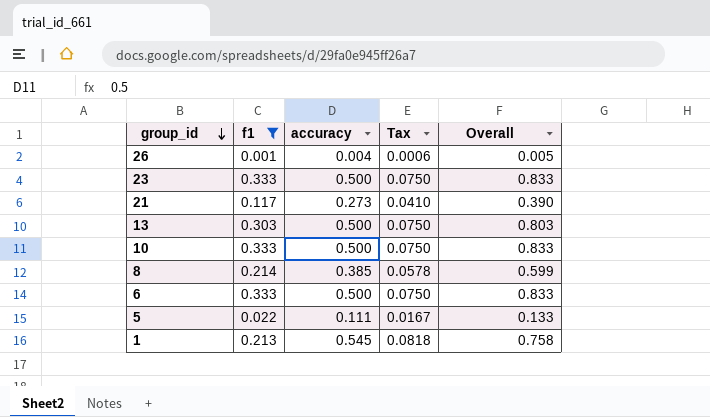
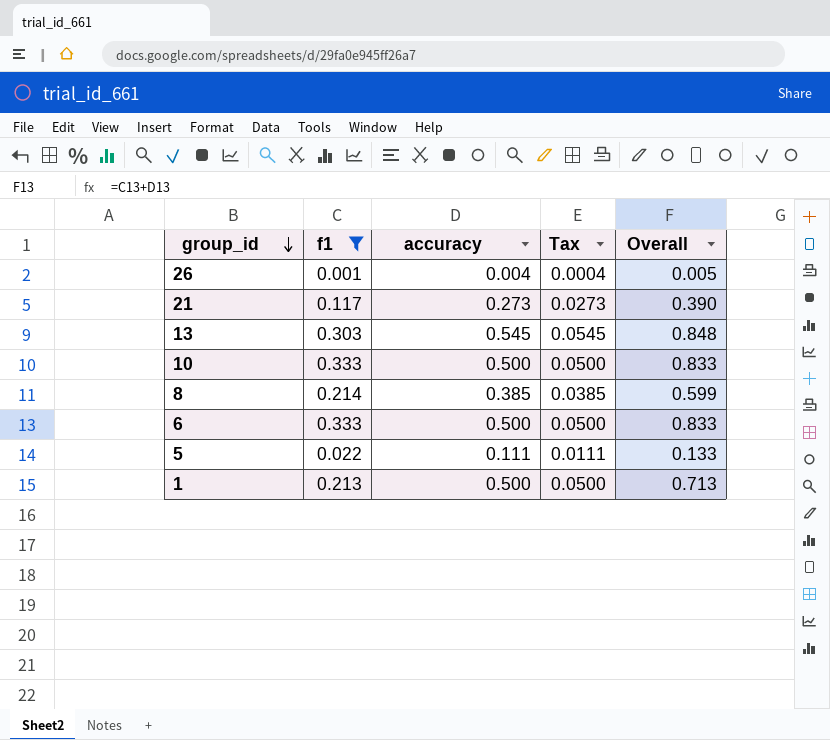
column Tax | formula: [accuracy] * 0.15 -> [accuracy] * 0.1
row 23: 0.333 | 0.500 | 0.0750 | 0.833 -> none
13 | accuracy: 0.500 -> 0.545
13 | Overall: 0.803 -> 0.848
1 | accuracy: 0.545 -> 0.500
1 | Overall: 0.758 -> 0.713

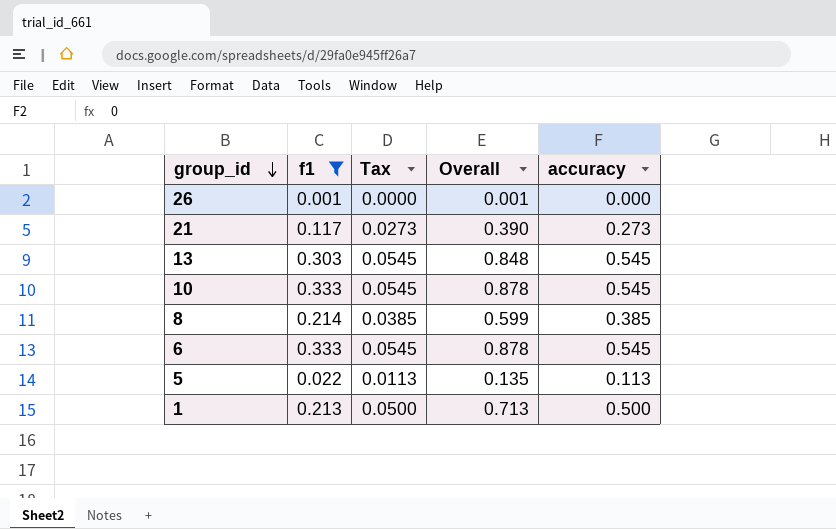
column accuracy | position: 3 -> 5
26 | Tax: 0.0004 -> 0.0000
26 | Overall: 0.005 -> 0.001
26 | accuracy: 0.004 -> 0.000
10 | Tax: 0.0500 -> 0.0545
10 | Overall: 0.833 -> 0.878
10 | accuracy: 0.500 -> 0.545
6 | Tax: 0.0500 -> 0.0545
6 | Overall: 0.833 -> 0.878
6 | accuracy: 0.500 -> 0.545
5 | Tax: 0.0111 -> 0.0113
5 | Overall: 0.133 -> 0.135
5 | accuracy: 0.111 -> 0.113

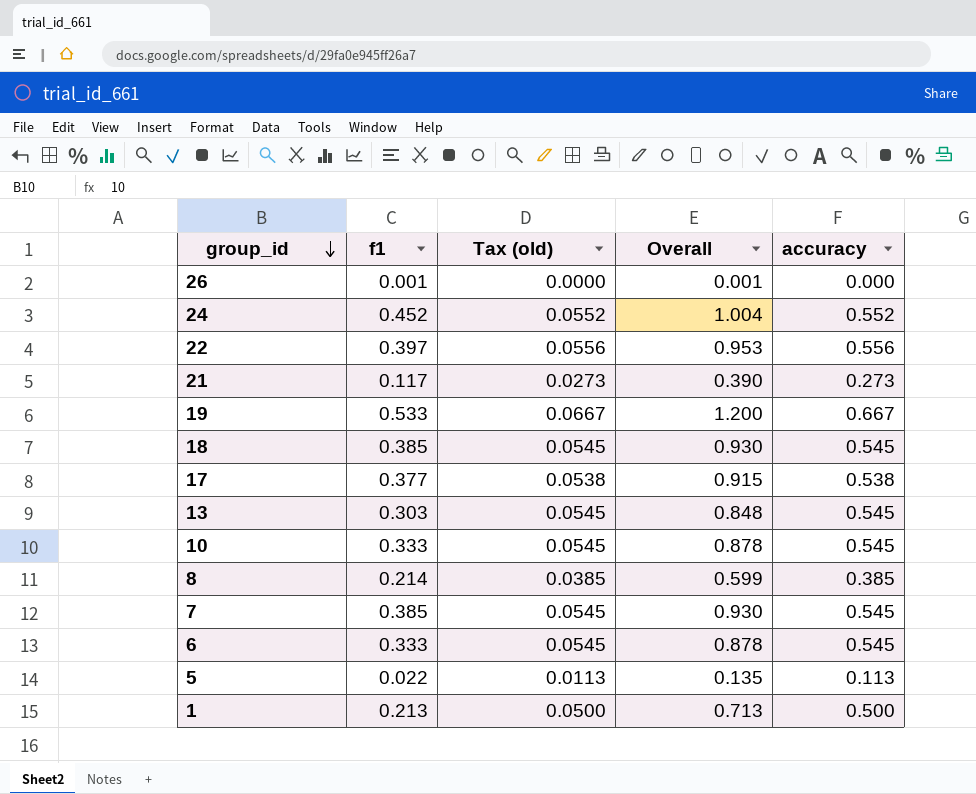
filter: f1 <= 0.333 -> none
column name: Tax -> Tax (old)

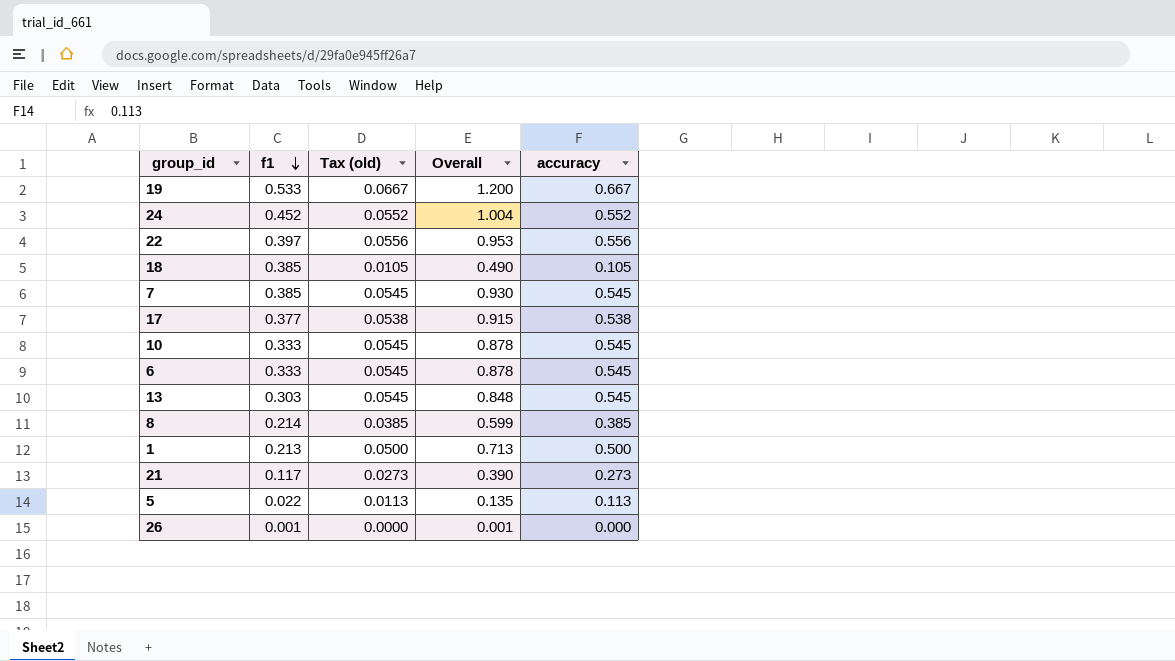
row order: group_id descending -> f1 descending
18 | Tax (old): 0.0545 -> 0.0105
18 | Overall: 0.930 -> 0.490
18 | accuracy: 0.545 -> 0.105

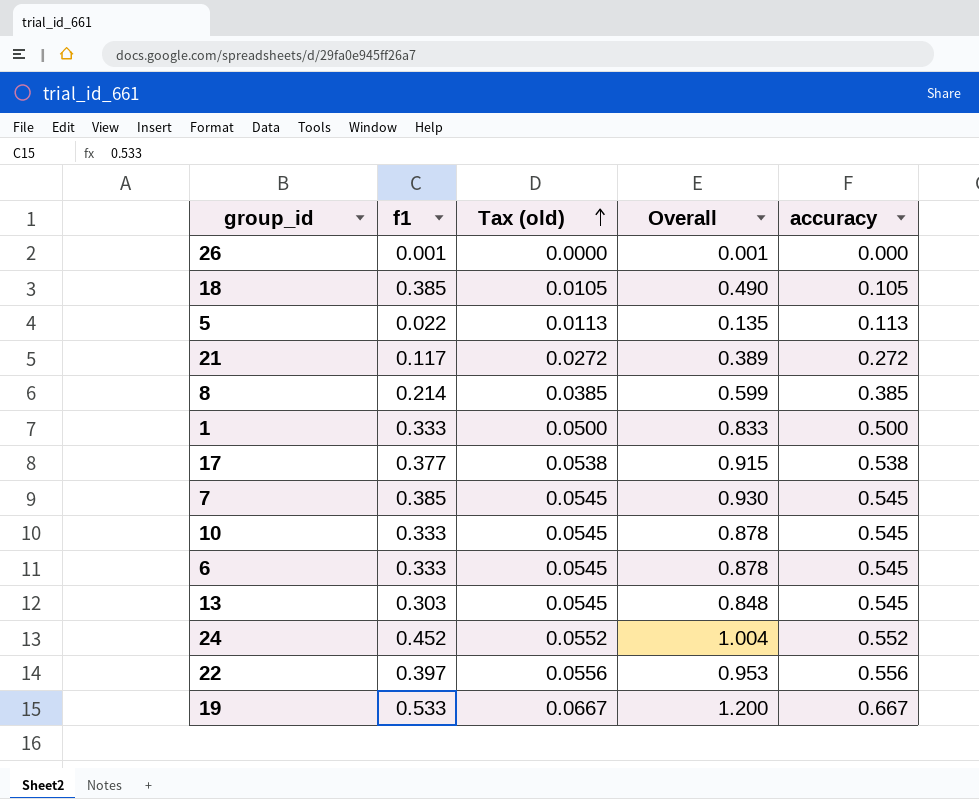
row order: f1 descending -> Tax (old) ascending
21 | Tax (old): 0.0273 -> 0.0272
21 | Overall: 0.390 -> 0.389
21 | accuracy: 0.273 -> 0.272
1 | f1: 0.213 -> 0.333
1 | Overall: 0.713 -> 0.833

